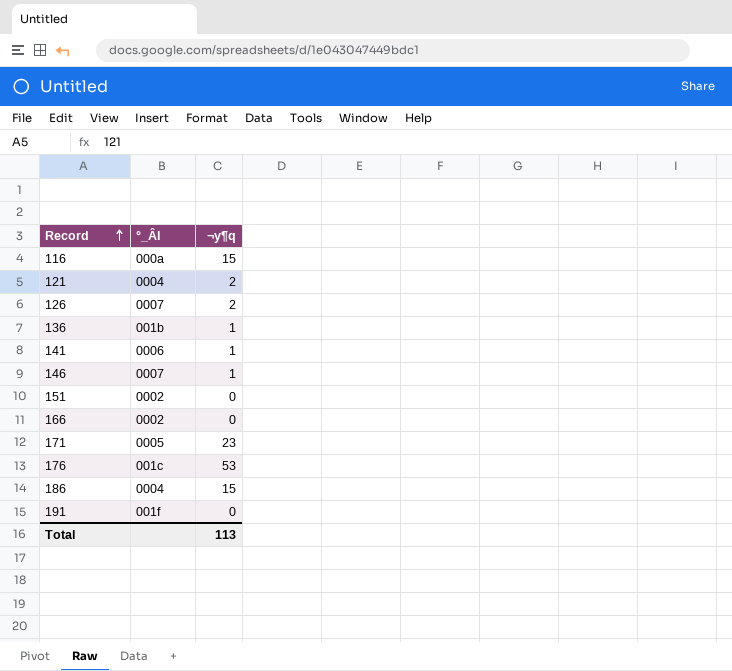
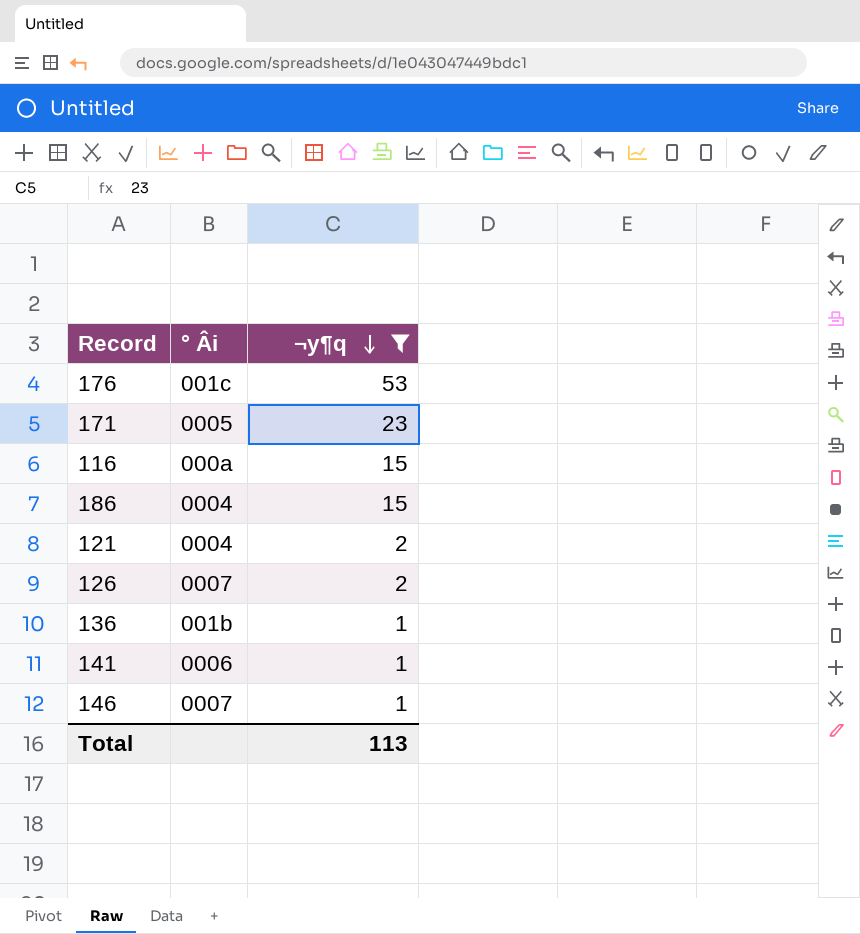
filter: none -> ¬y¶q != 0
row order: Record ascending -> ¬y¶q descending
column name: °_ÂI -> ° Âi

